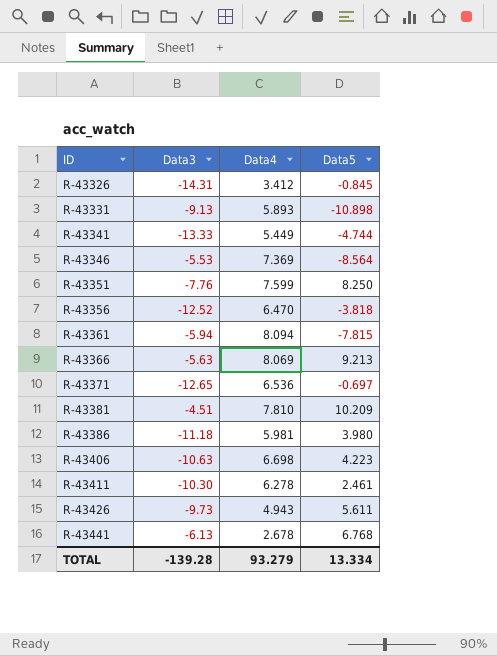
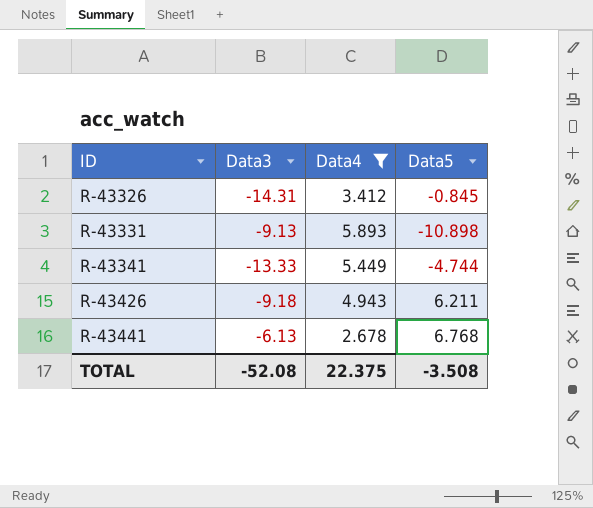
filter: none -> Data4 <= 5.893
R-43426 | Data3: -9.73 -> -9.18
R-43426 | Data5: 5.611 -> 6.211
TOTAL | Data3: -139.28 -> -52.08
TOTAL | Data4: 93.279 -> 22.375
TOTAL | Data5: 13.334 -> -3.508

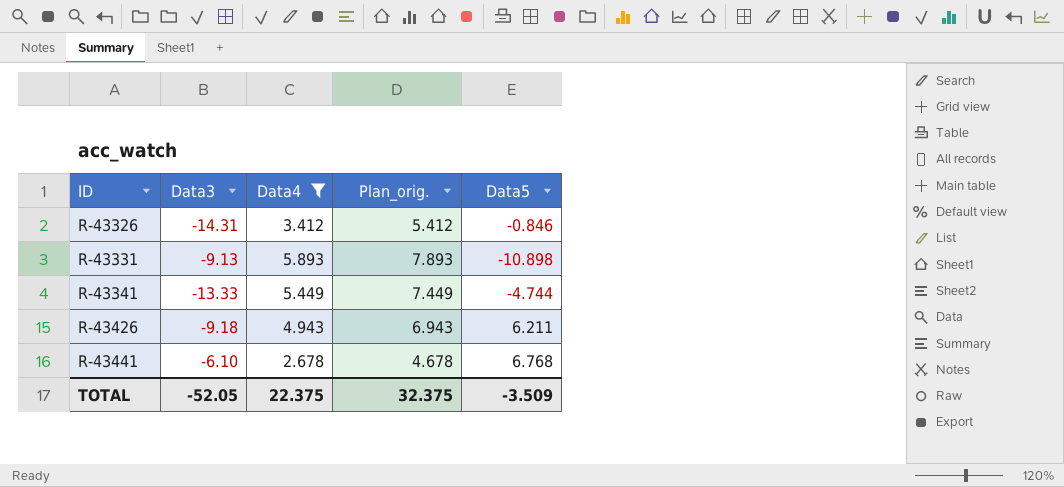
column Plan_orig. | formula: none -> [Data4] + 2
R-43326 | Data5: -0.845 -> -0.846
R-43441 | Data3: -6.13 -> -6.10
TOTAL | Data3: -52.08 -> -52.05
TOTAL | Data5: -3.508 -> -3.509

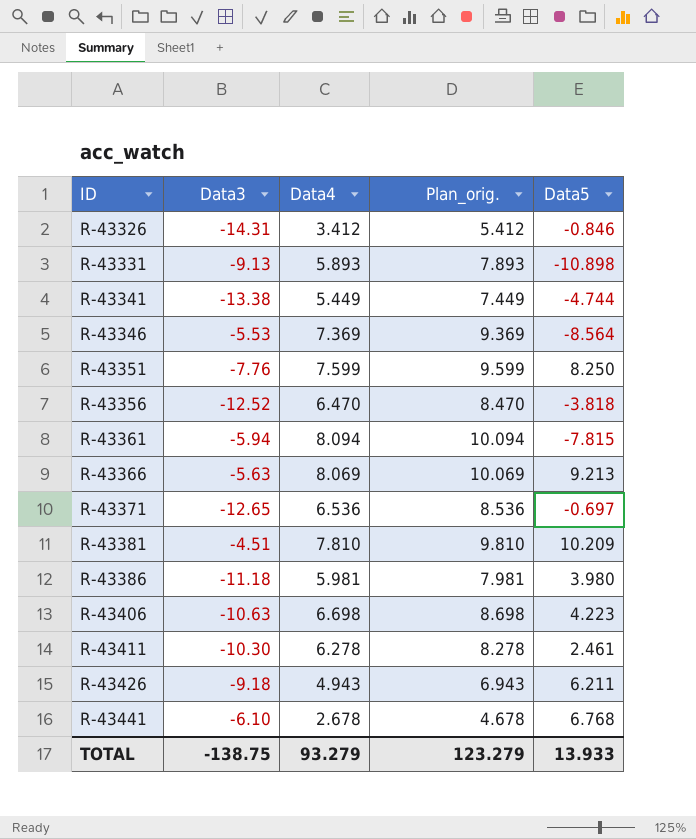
filter: Data4 <= 5.893 -> none
R-43341 | Data3: -13.33 -> -13.38
TOTAL | Data3: -52.05 -> -138.75
TOTAL | Data4: 22.375 -> 93.279
TOTAL | Plan_orig.: 32.375 -> 123.279
TOTAL | Data5: -3.509 -> 13.933

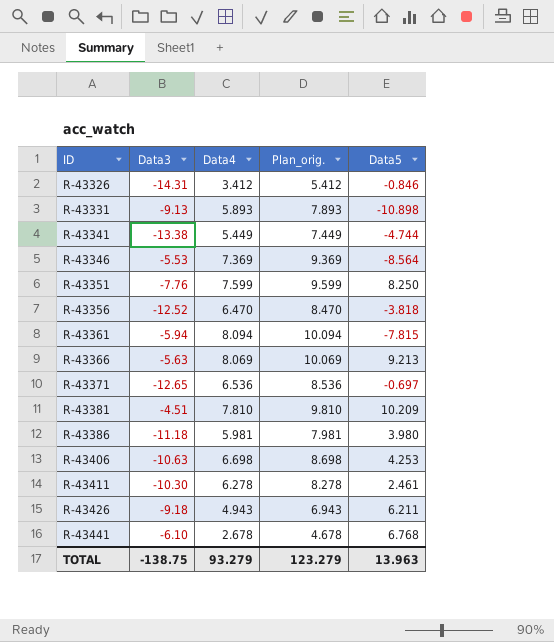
R-43406 | Data5: 4.223 -> 4.253
TOTAL | Data5: 13.933 -> 13.963

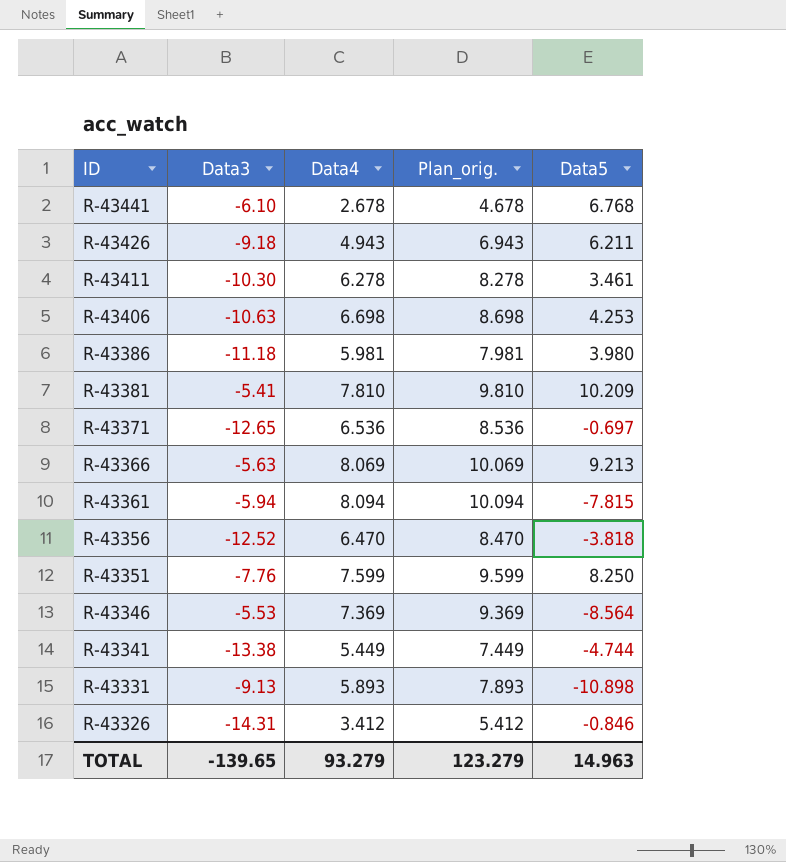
row order: ID ascending -> ID descending
R-43411 | Data5: 2.461 -> 3.461
R-43381 | Data3: -4.51 -> -5.41
TOTAL | Data3: -138.75 -> -139.65
TOTAL | Data5: 13.963 -> 14.963

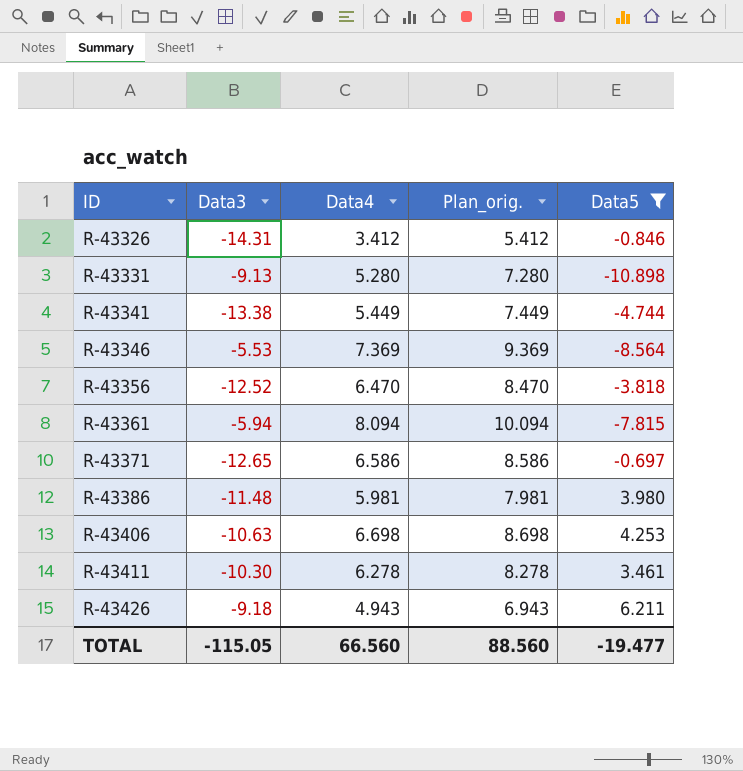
filter: none -> Data5 <= 6.211
row order: ID descending -> ID ascending
R-43331 | Data4: 5.893 -> 5.280
R-43331 | Plan_orig.: 7.893 -> 7.280
R-43371 | Data4: 6.536 -> 6.586
R-43371 | Plan_orig.: 8.536 -> 8.586
R-43386 | Data3: -11.18 -> -11.48
TOTAL | Data3: -139.65 -> -115.05
TOTAL | Data4: 93.279 -> 66.560
TOTAL | Plan_orig.: 123.279 -> 88.560
TOTAL | Data5: 14.963 -> -19.477

